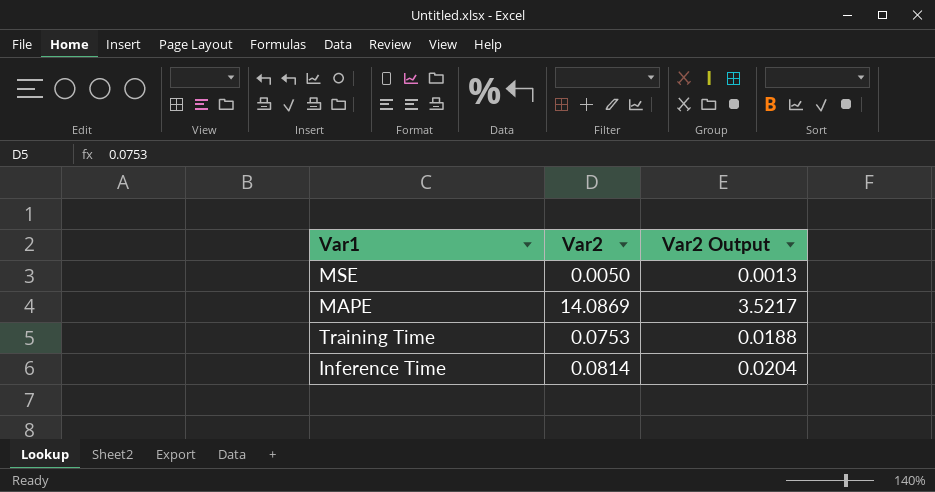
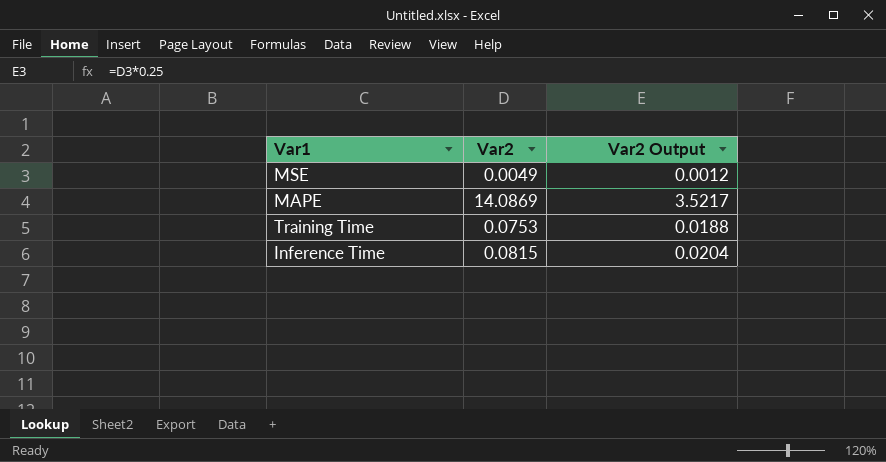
MSE | Var2: 0.0050 -> 0.0049
MSE | Var2 Output: 0.0013 -> 0.0012
Inference Time | Var2: 0.0814 -> 0.0815

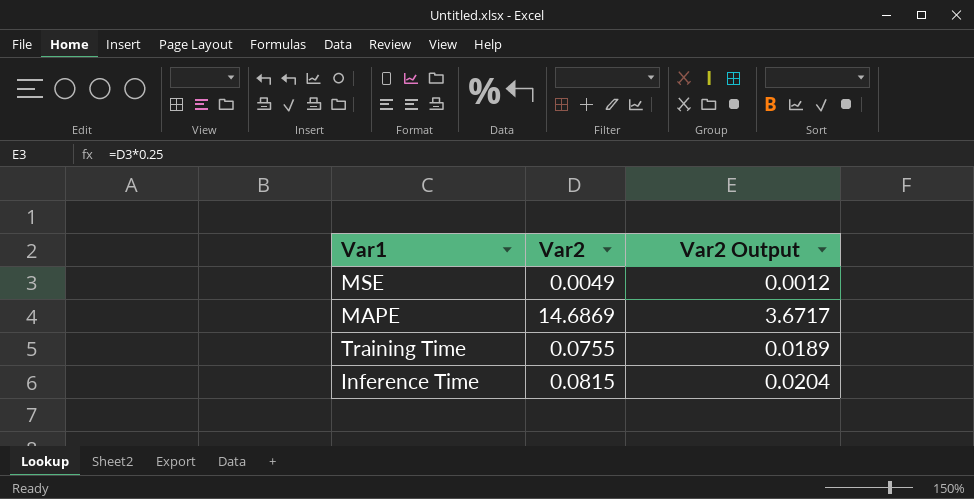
MAPE | Var2: 14.0869 -> 14.6869
MAPE | Var2 Output: 3.5217 -> 3.6717
Training Time | Var2: 0.0753 -> 0.0755
Training Time | Var2 Output: 0.0188 -> 0.0189

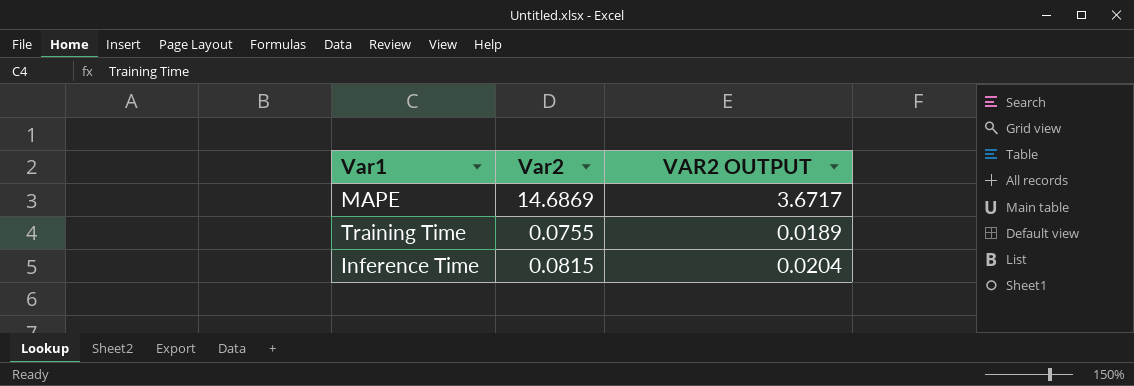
column name: Var2 Output -> VAR2 OUTPUT
row MSE: 0.0049 | 0.0012 -> none

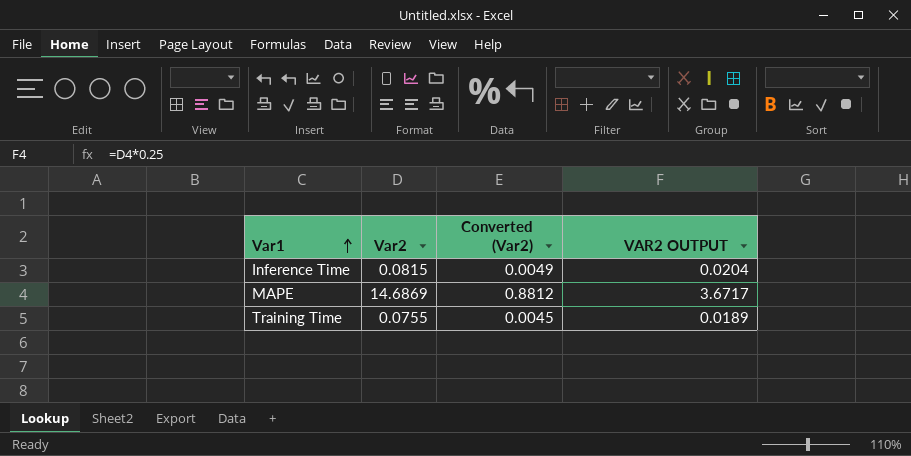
row order: none -> Var1 ascending
column Converted (Var2) | formula: none -> [Var2] * 0.06

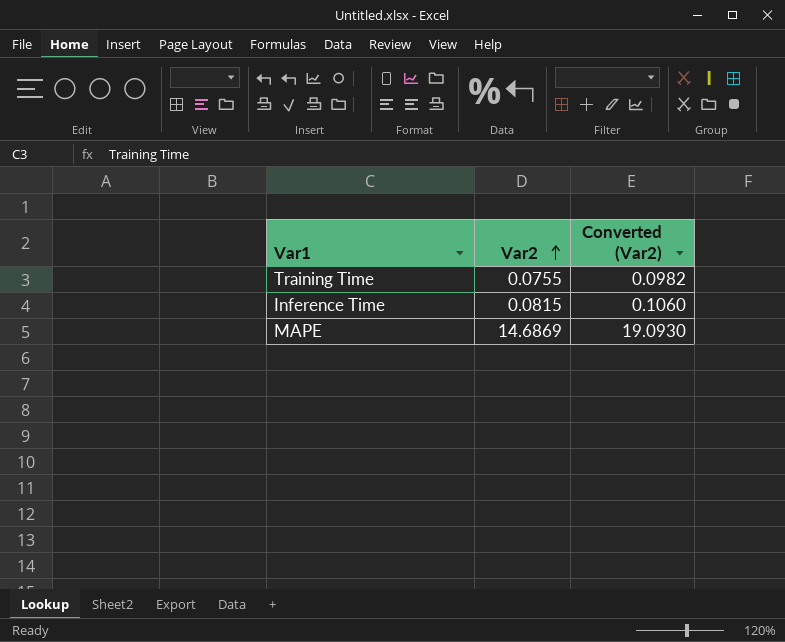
row order: Var1 ascending -> Var2 ascending
column VAR2 OUTPUT | formula: [Var2] * 0.25 -> none
column Converted (Var2) | formula: [Var2] * 0.06 -> [Var2] * 1.3

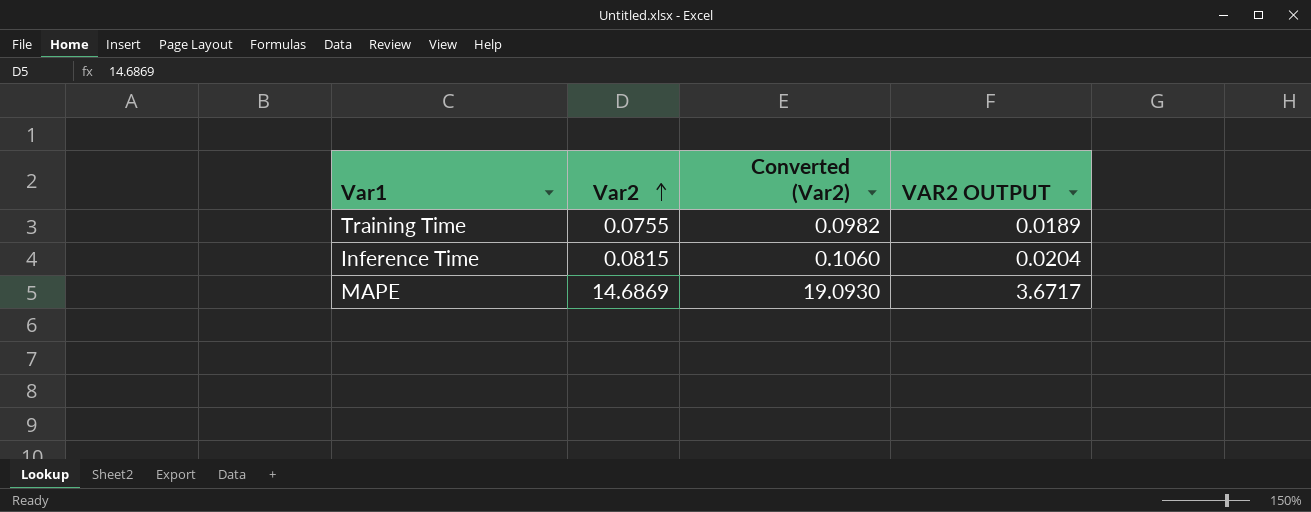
column VAR2 OUTPUT | formula: none -> [Var2] * 0.25

